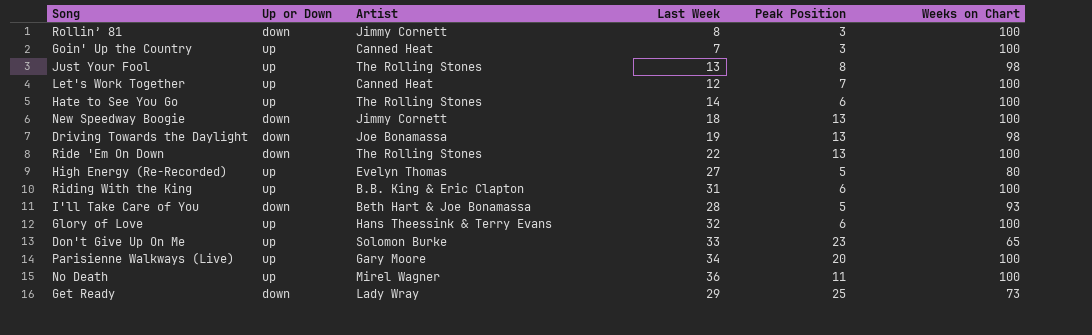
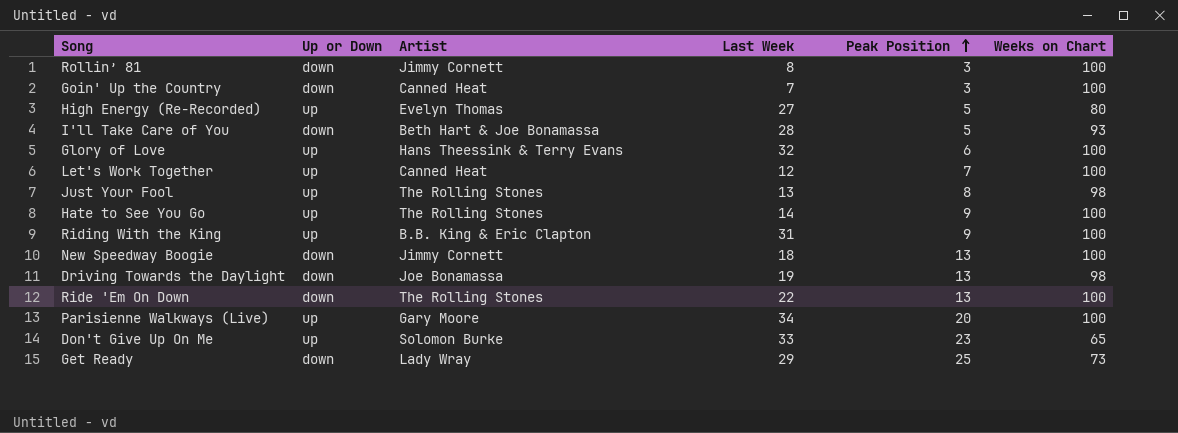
row order: none -> Peak Position ascending
row No Death: up | Mirel Wagner | 36 | 11 | 100 -> none
Goin' Up the Country | Up or Down: up -> down
Hate to See You Go | Peak Position: 6 -> 9
Riding With the King | Peak Position: 6 -> 9

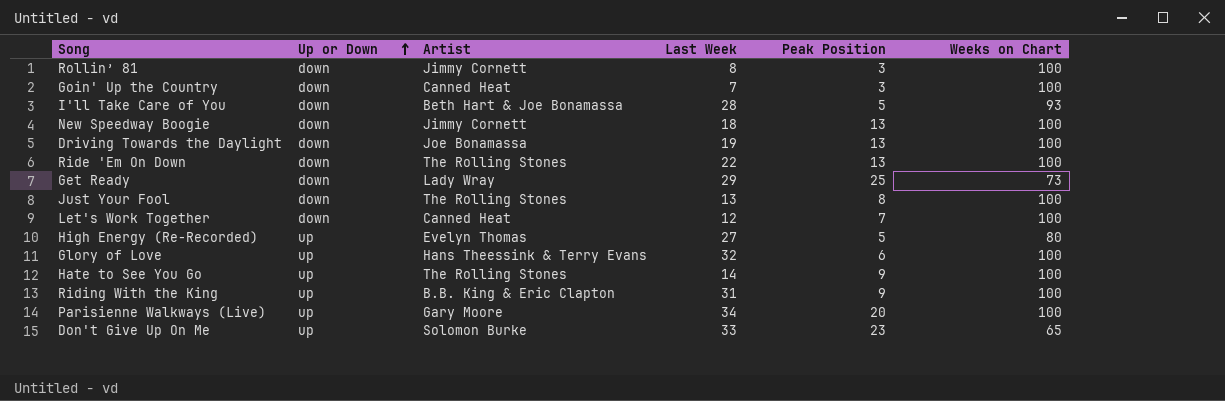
row order: Peak Position ascending -> Up or Down ascending
Driving Towards the Daylight | Weeks on Chart: 98 -> 100
Just Your Fool | Up or Down: up -> down
Just Your Fool | Weeks on Chart: 98 -> 100
Let's Work Together | Up or Down: up -> down

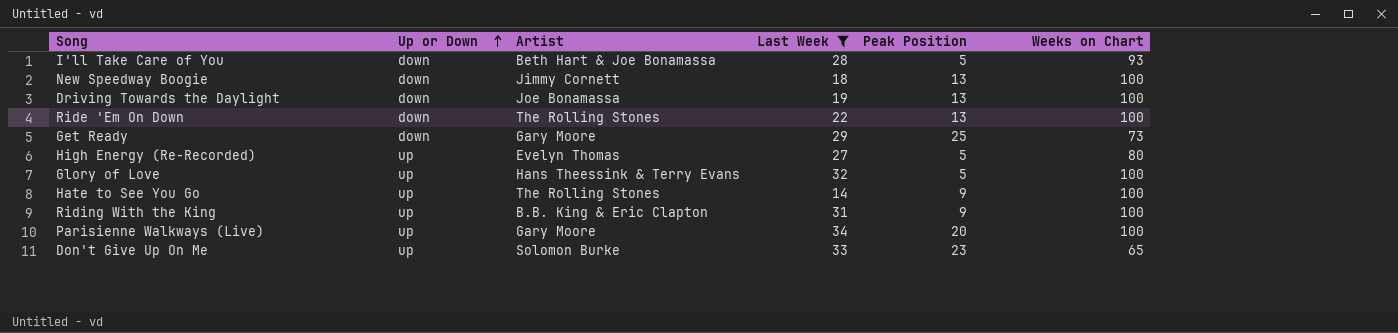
filter: none -> Last Week >= 14
Get Ready | Artist: Lady Wray -> Gary Moore
Glory of Love | Peak Position: 6 -> 5

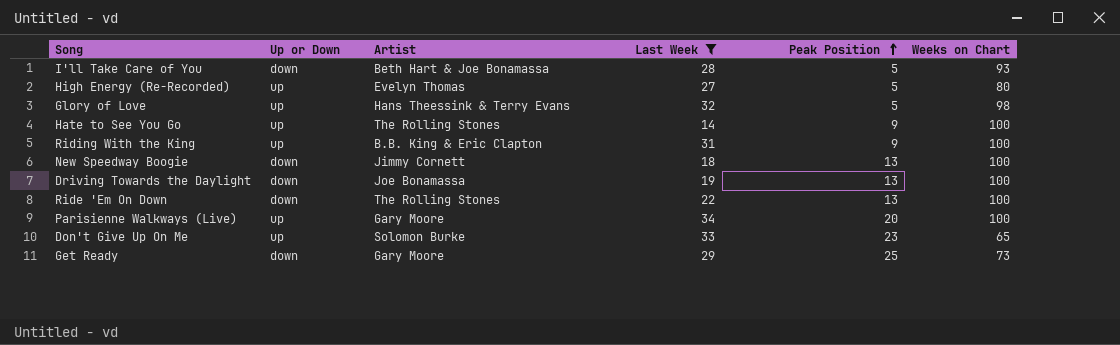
row order: Up or Down ascending -> Peak Position ascending
Glory of Love | Weeks on Chart: 100 -> 98

